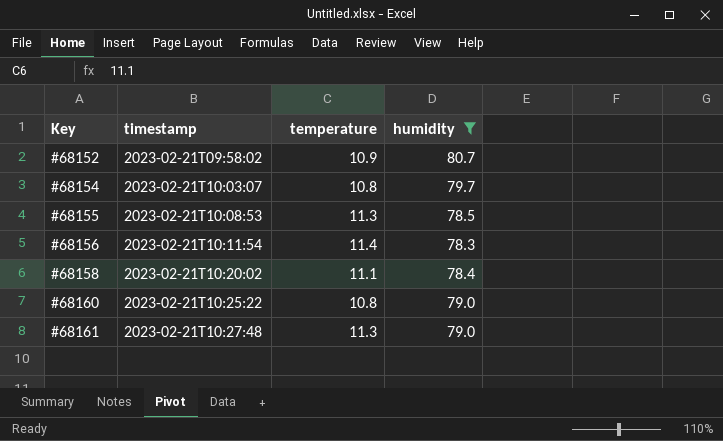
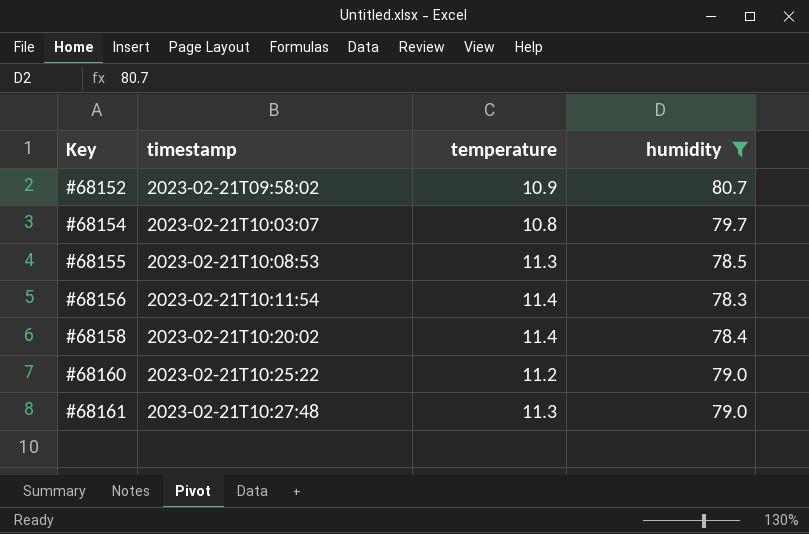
#68158 | temperature: 11.1 -> 11.4
#68160 | temperature: 10.8 -> 11.2

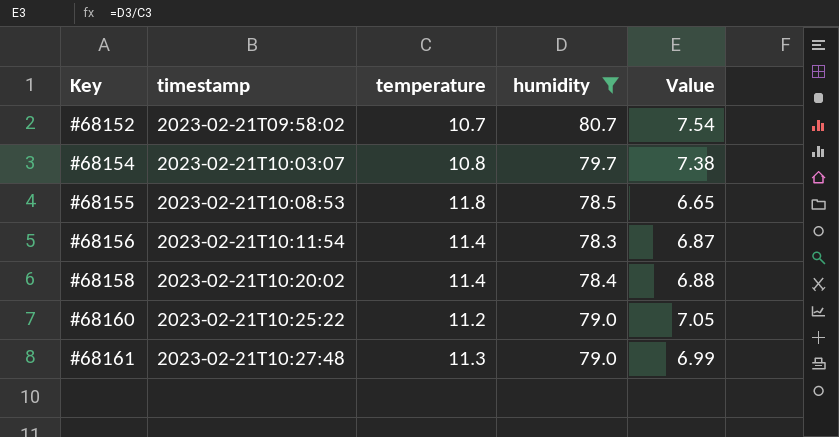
column Value | formula: none -> [humidity] / [temperature]
#68152 | temperature: 10.9 -> 10.7
#68155 | temperature: 11.3 -> 11.8

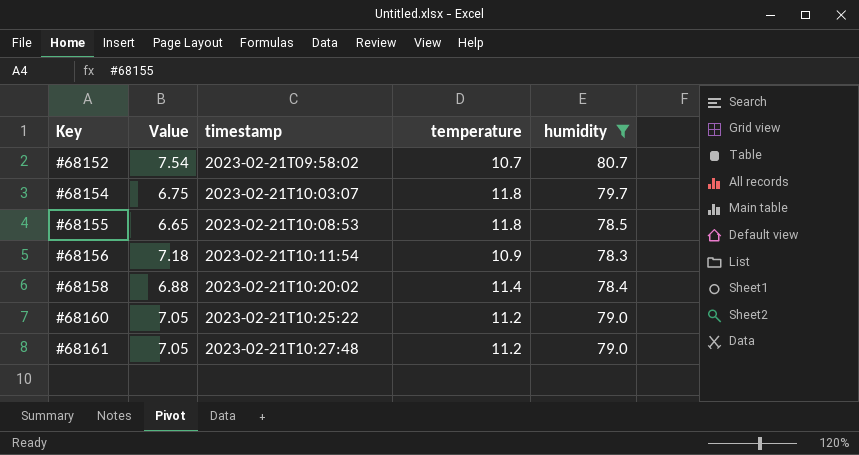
column Value | position: 5 -> 2
#68154 | Value: 7.38 -> 6.75
#68154 | temperature: 10.8 -> 11.8
#68156 | Value: 6.87 -> 7.18
#68156 | temperature: 11.4 -> 10.9
#68161 | Value: 6.99 -> 7.05
#68161 | temperature: 11.3 -> 11.2

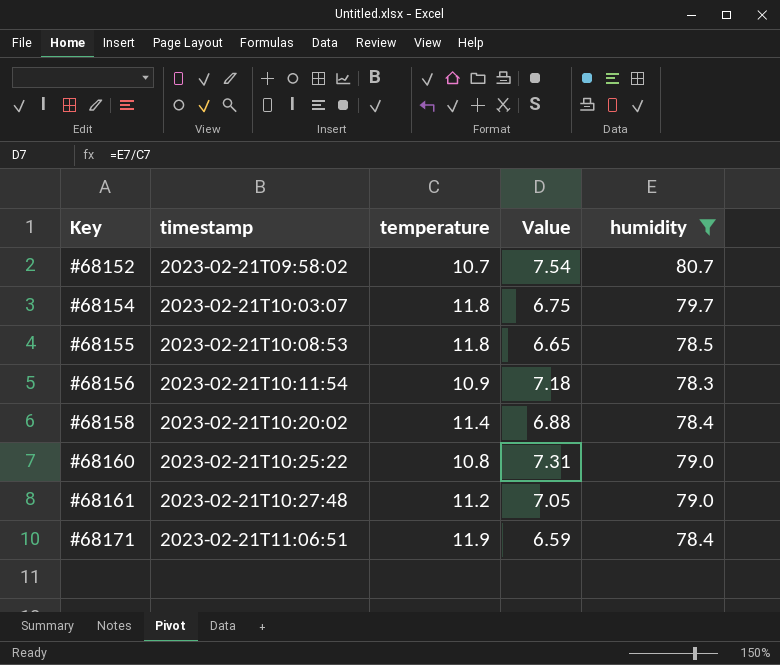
column Value | position: 2 -> 4
#68160 | temperature: 11.2 -> 10.8
#68160 | Value: 7.05 -> 7.31
row #68171: none -> 2023-02-21T11:06:51 | 11.9 | 6.59 | 78.4

